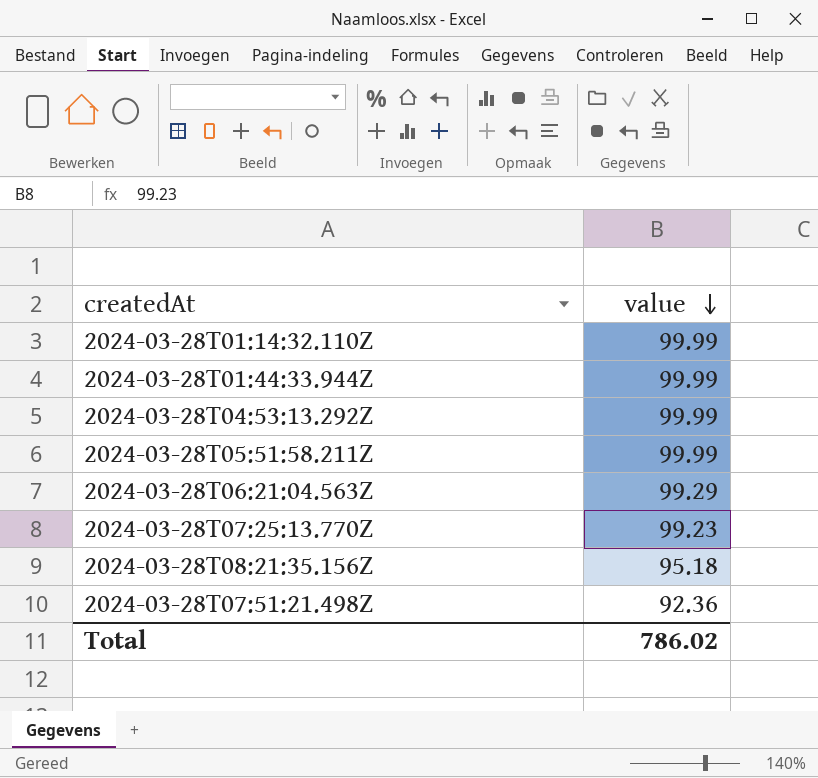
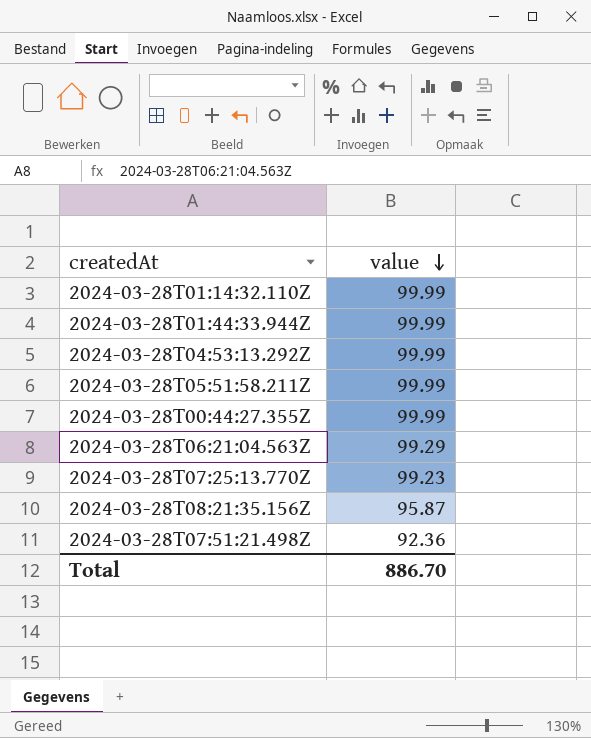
row 2024-03-28T00:44:27.355Z: none -> 99.99
2024-03-28T08:21:35.156Z | value: 95.18 -> 95.87
Total | value: 786.02 -> 886.70

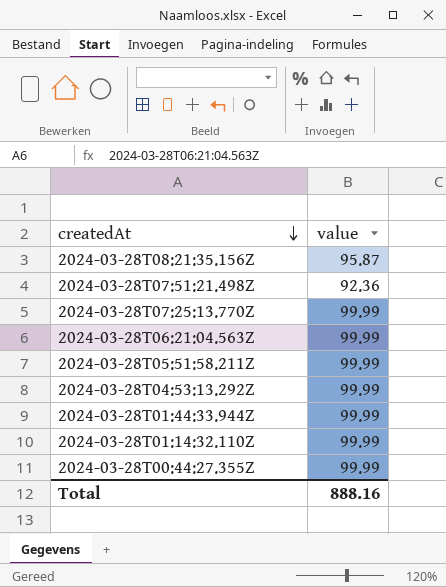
row order: value descending -> createdAt descending
2024-03-28T07:25:13.770Z | value: 99.23 -> 99.99
2024-03-28T06:21:04.563Z | value: 99.29 -> 99.99
Total | value: 886.70 -> 888.16

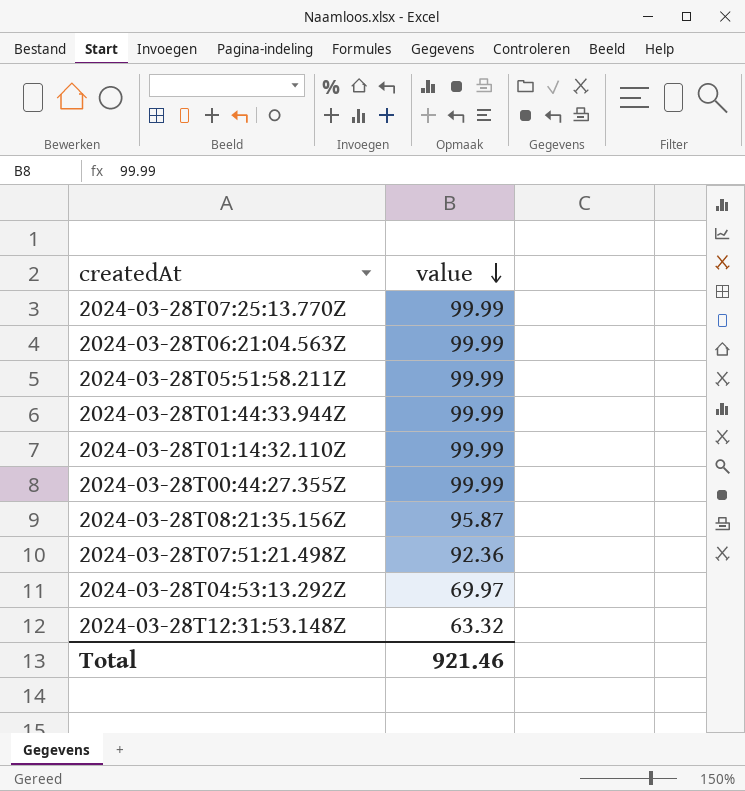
row order: createdAt descending -> value descending
2024-03-28T04:53:13.292Z | value: 99.99 -> 69.97
row 2024-03-28T12:31:53.148Z: none -> 63.32
Total | value: 888.16 -> 921.46

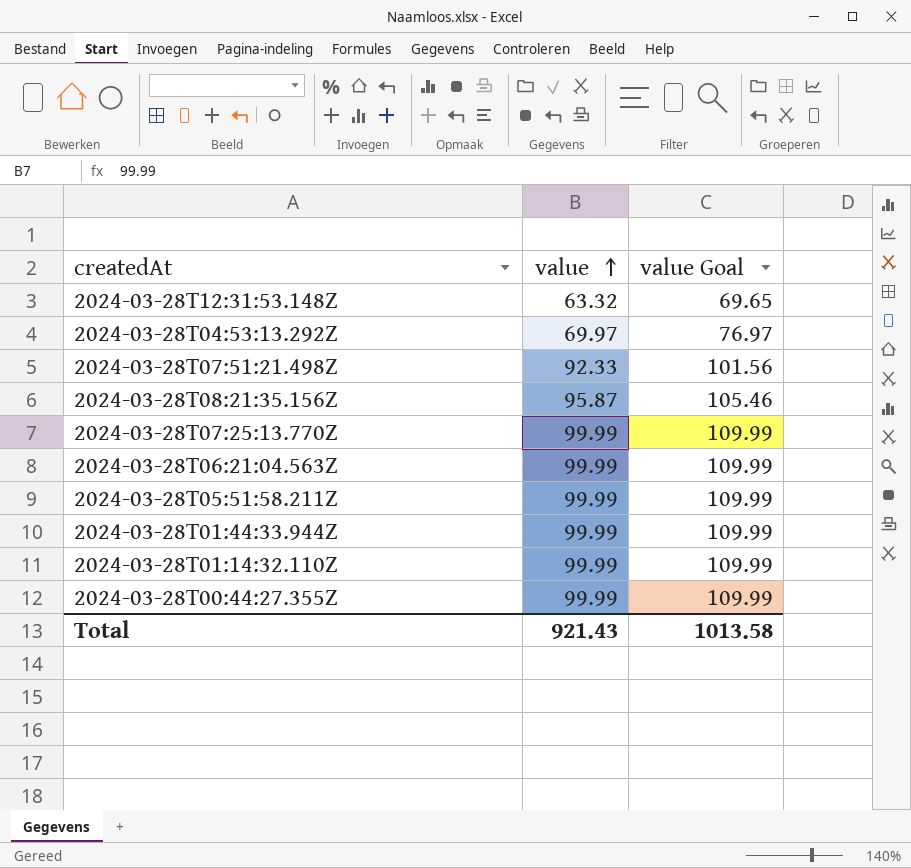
row order: value descending -> value ascending
column value Goal | formula: none -> [value] * 1.1
2024-03-28T07:51:21.498Z | value: 92.36 -> 92.33
Total | value: 921.46 -> 921.43

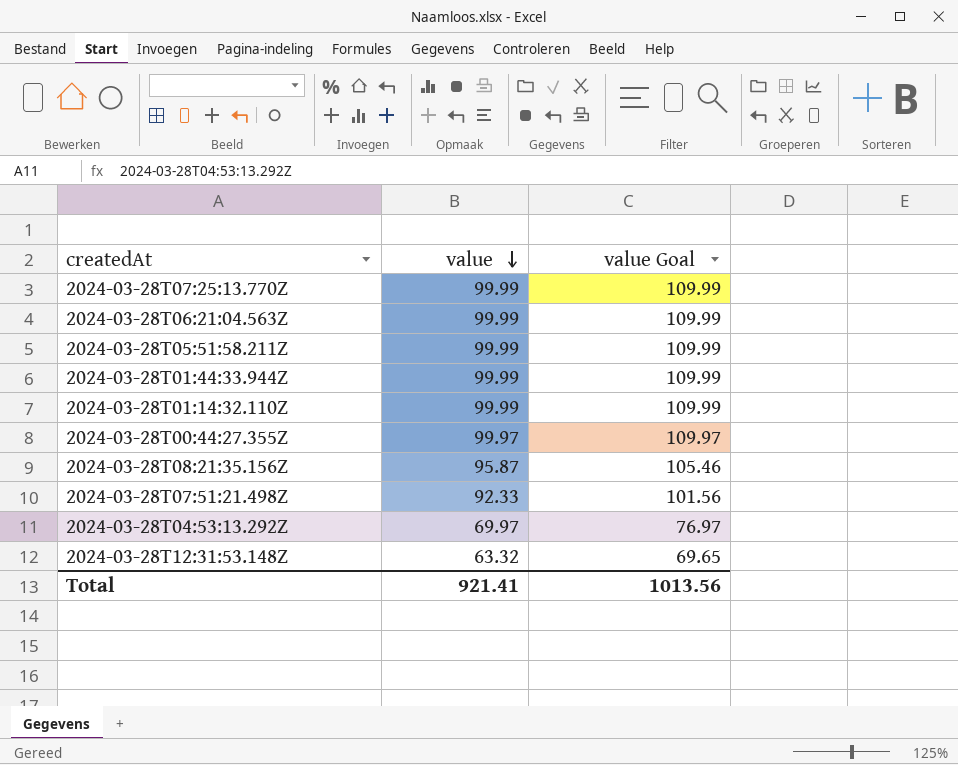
row order: value ascending -> value descending
2024-03-28T00:44:27.355Z | value: 99.99 -> 99.97
2024-03-28T00:44:27.355Z | value Goal: 109.99 -> 109.97
Total | value: 921.43 -> 921.41
Total | value Goal: 1013.58 -> 1013.56

